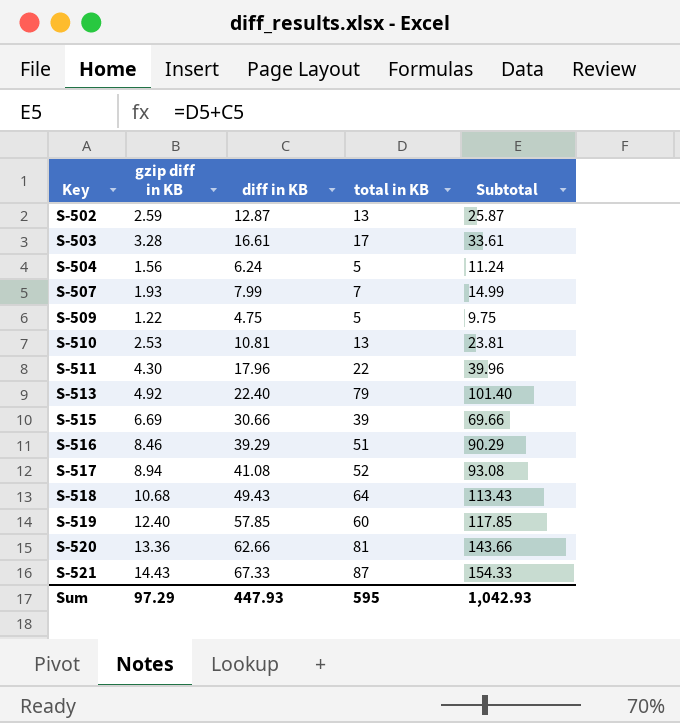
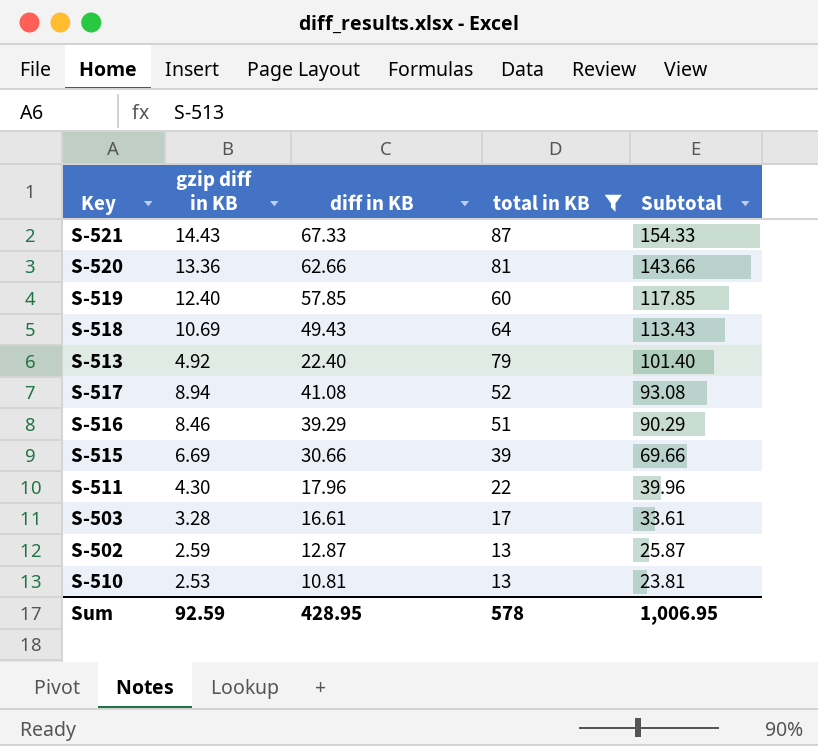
filter: none -> total in KB >= 13
row order: Key ascending -> Subtotal descending
S-518 | gzip diff in KB: 10.68 -> 10.69
Sum | gzip diff in KB: 97.29 -> 92.59
Sum | diff in KB: 447.93 -> 428.95
Sum | total in KB: 595 -> 578
Sum | Subtotal: 1,042.93 -> 1,006.95

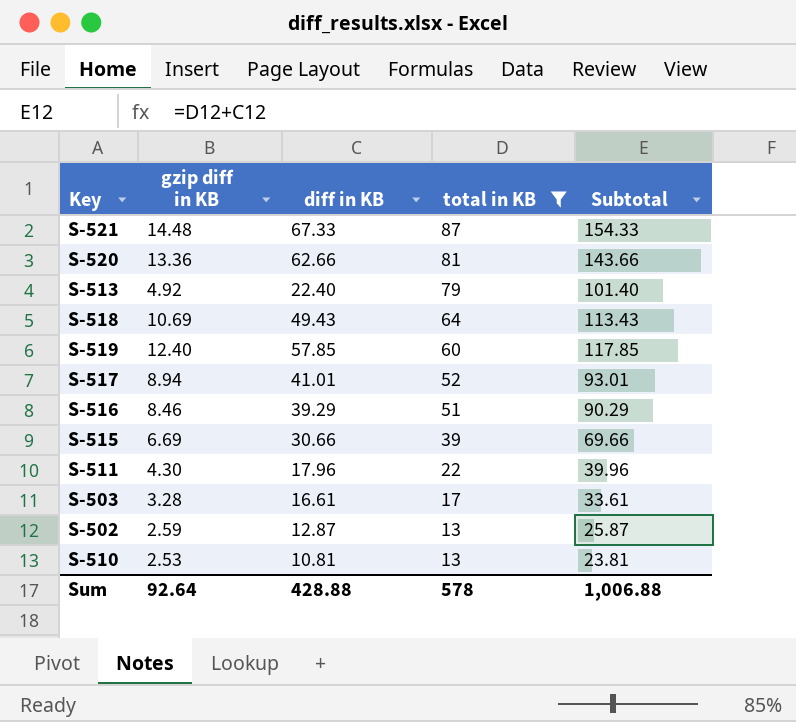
row order: Subtotal descending -> total in KB descending
S-521 | gzip diff in KB: 14.43 -> 14.48
S-517 | diff in KB: 41.08 -> 41.01
S-517 | Subtotal: 93.08 -> 93.01
Sum | gzip diff in KB: 92.59 -> 92.64
Sum | diff in KB: 428.95 -> 428.88
Sum | Subtotal: 1,006.95 -> 1,006.88

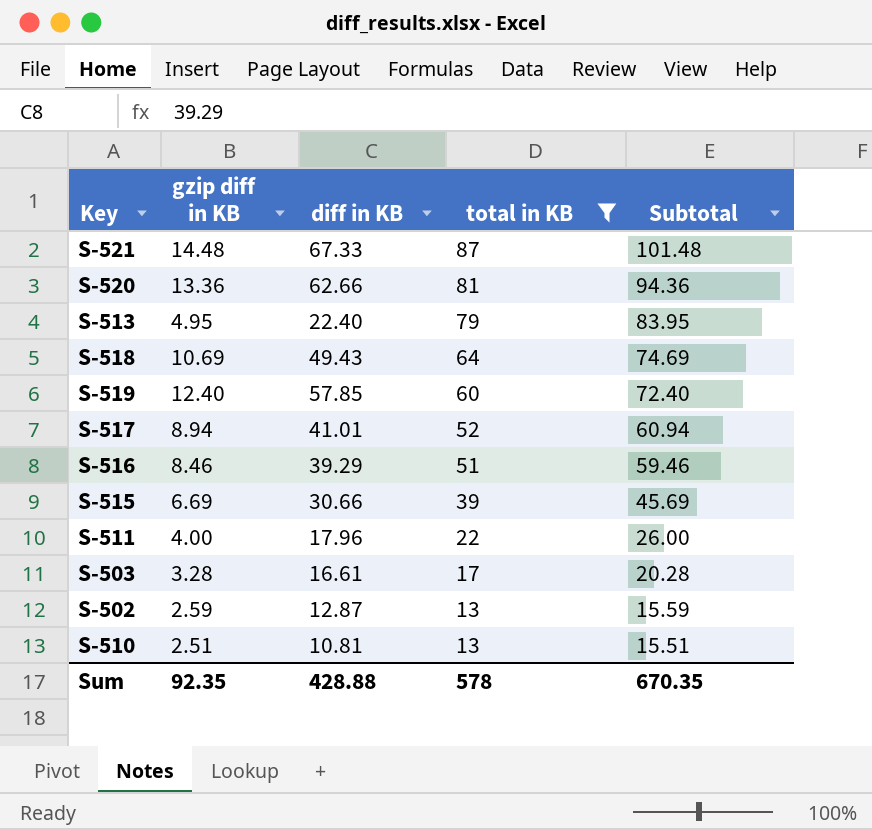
column Subtotal | formula: [diff in KB] + [total in KB] -> [gzip diff in KB] + [total in KB]
S-513 | gzip diff in KB: 4.92 -> 4.95
S-511 | gzip diff in KB: 4.30 -> 4.00
S-510 | gzip diff in KB: 2.53 -> 2.51
Sum | gzip diff in KB: 92.64 -> 92.35
Sum | Subtotal: 1,006.88 -> 670.35

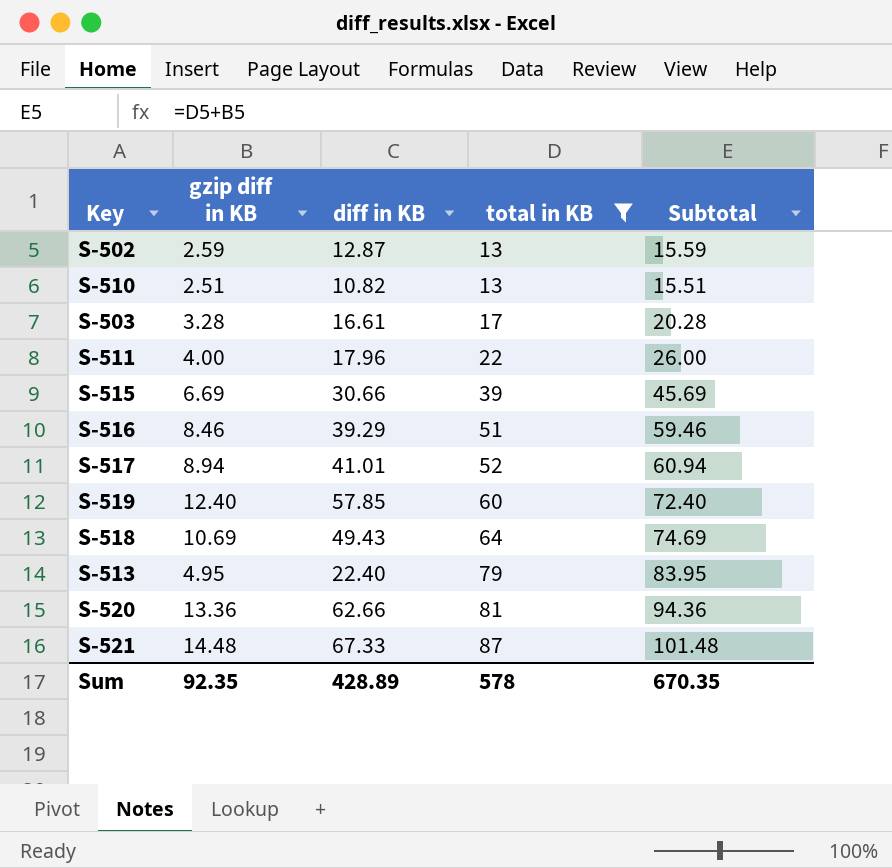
row order: total in KB descending -> total in KB ascending
S-510 | diff in KB: 10.81 -> 10.82
Sum | diff in KB: 428.88 -> 428.89

